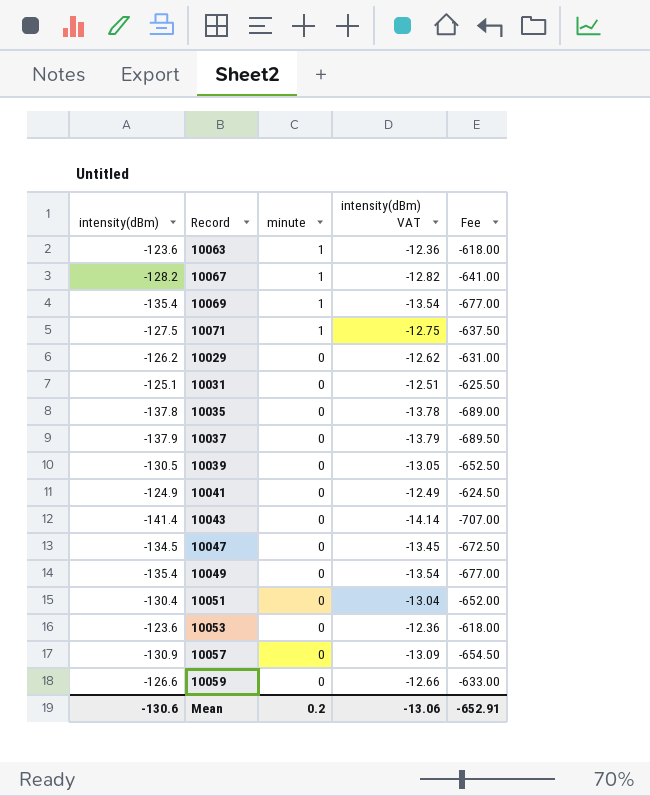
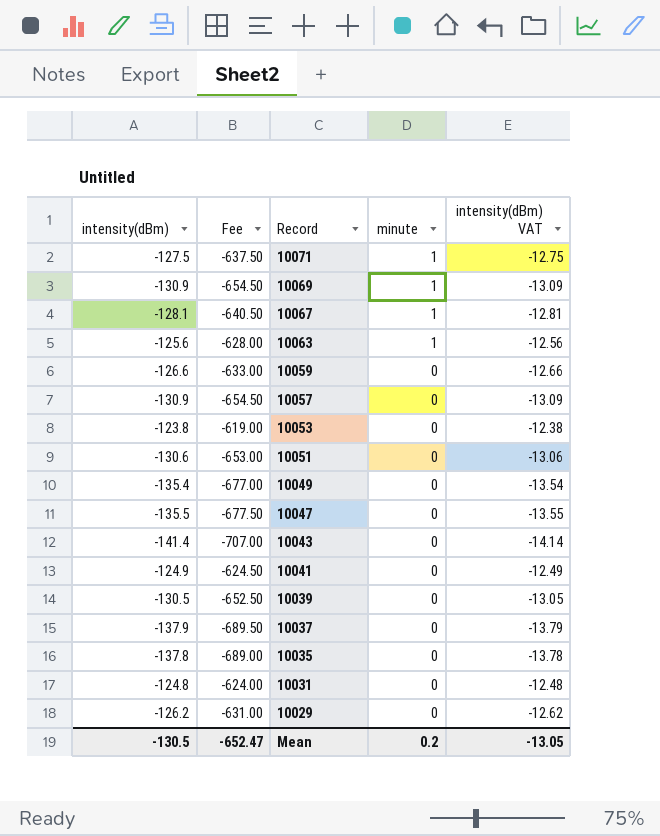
row order: minute descending -> Record descending
column Fee | position: 5 -> 2
10069 | intensity(dBm): -135.4 -> -130.9
10069 | Fee: -677.00 -> -654.50
10069 | intensity(dBm) VAT: -13.54 -> -13.09
10067 | intensity(dBm): -128.2 -> -128.1
10067 | Fee: -641.00 -> -640.50
10067 | intensity(dBm) VAT: -12.82 -> -12.81
10063 | intensity(dBm): -123.6 -> -125.6
10063 | Fee: -618.00 -> -628.00
10063 | intensity(dBm) VAT: -12.36 -> -12.56
10053 | intensity(dBm): -123.6 -> -123.8
10053 | Fee: -618.00 -> -619.00
10053 | intensity(dBm) VAT: -12.36 -> -12.38
10051 | intensity(dBm): -130.4 -> -130.6
10051 | Fee: -652.00 -> -653.00
10051 | intensity(dBm) VAT: -13.04 -> -13.06
10047 | intensity(dBm): -134.5 -> -135.5
10047 | Fee: -672.50 -> -677.50
10047 | intensity(dBm) VAT: -13.45 -> -13.55
10031 | intensity(dBm): -125.1 -> -124.8
10031 | Fee: -625.50 -> -624.00
10031 | intensity(dBm) VAT: -12.51 -> -12.48
Mean | intensity(dBm): -130.6 -> -130.5
Mean | Fee: -652.91 -> -652.47
Mean | intensity(dBm) VAT: -13.06 -> -13.05

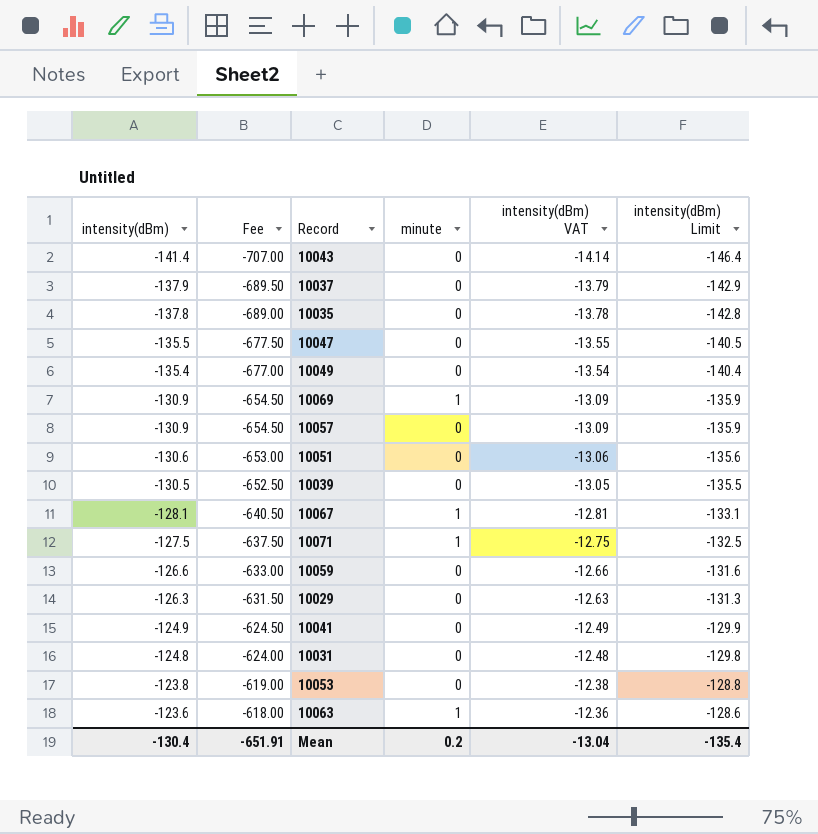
row order: Record descending -> intensity(dBm) ascending
column intensity(dBm) Limit | formula: none -> [intensity(dBm)] - 5
10029 | intensity(dBm): -126.2 -> -126.3
10029 | Fee: -631.00 -> -631.50
10029 | intensity(dBm) VAT: -12.62 -> -12.63
10063 | intensity(dBm): -125.6 -> -123.6
10063 | Fee: -628.00 -> -618.00
10063 | intensity(dBm) VAT: -12.56 -> -12.36
Mean | intensity(dBm): -130.5 -> -130.4
Mean | Fee: -652.47 -> -651.91
Mean | intensity(dBm) VAT: -13.05 -> -13.04

